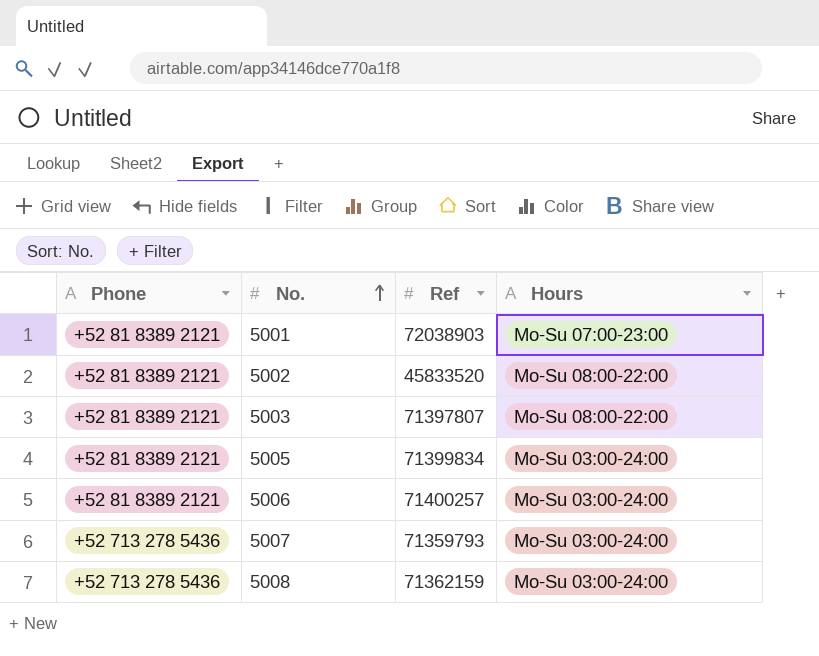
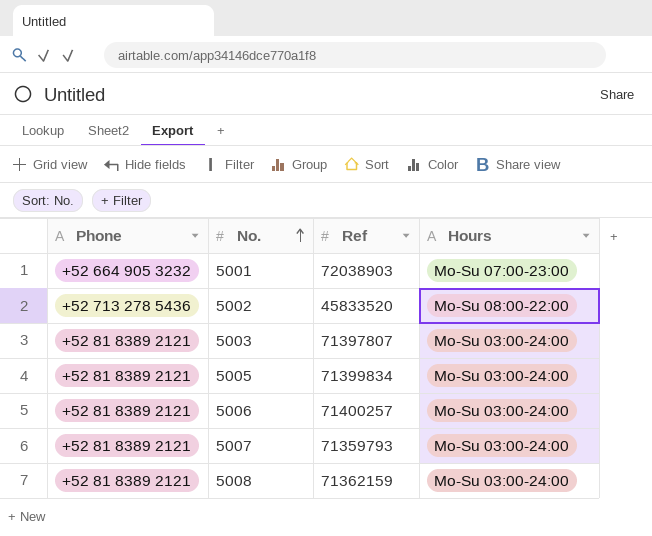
5001 | Phone: +52 81 8389 2121 -> +52 664 905 3232
5002 | Phone: +52 81 8389 2121 -> +52 713 278 5436
5003 | Hours: Mo-Su 08:00-22:00 -> Mo-Su 03:00-24:00
5007 | Phone: +52 713 278 5436 -> +52 81 8389 2121
5008 | Phone: +52 713 278 5436 -> +52 81 8389 2121

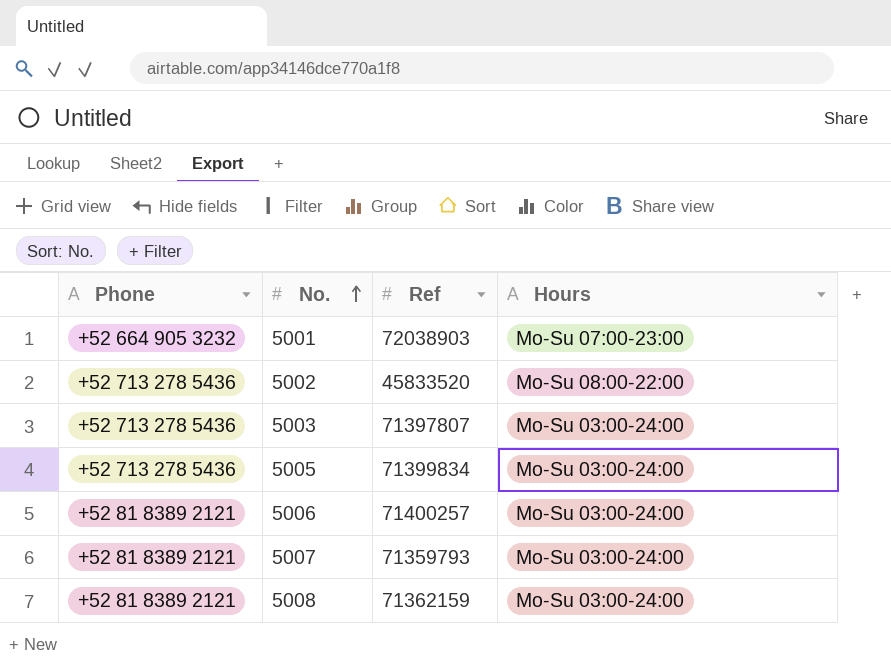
5003 | Phone: +52 81 8389 2121 -> +52 713 278 5436
5005 | Phone: +52 81 8389 2121 -> +52 713 278 5436

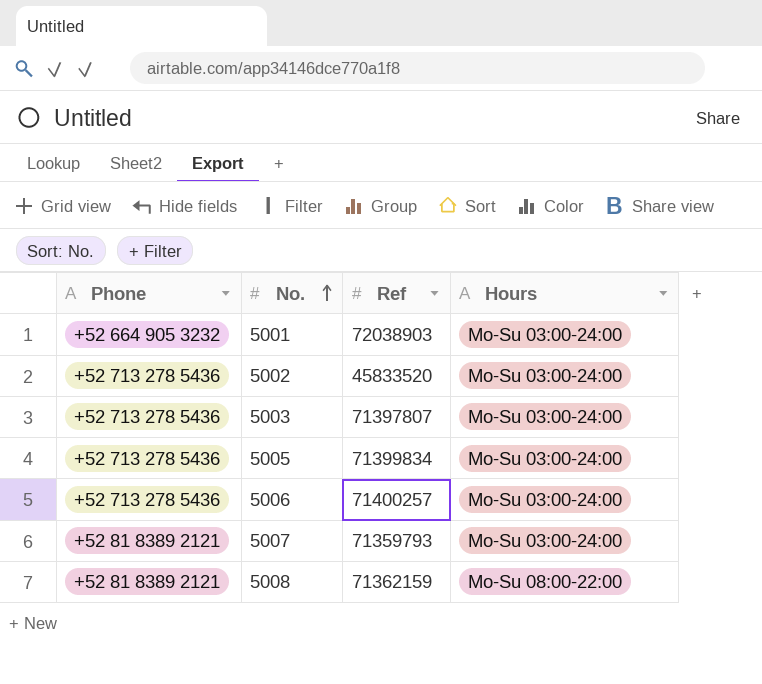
5001 | Hours: Mo-Su 07:00-23:00 -> Mo-Su 03:00-24:00
5002 | Hours: Mo-Su 08:00-22:00 -> Mo-Su 03:00-24:00
5006 | Phone: +52 81 8389 2121 -> +52 713 278 5436
5008 | Hours: Mo-Su 03:00-24:00 -> Mo-Su 08:00-22:00

